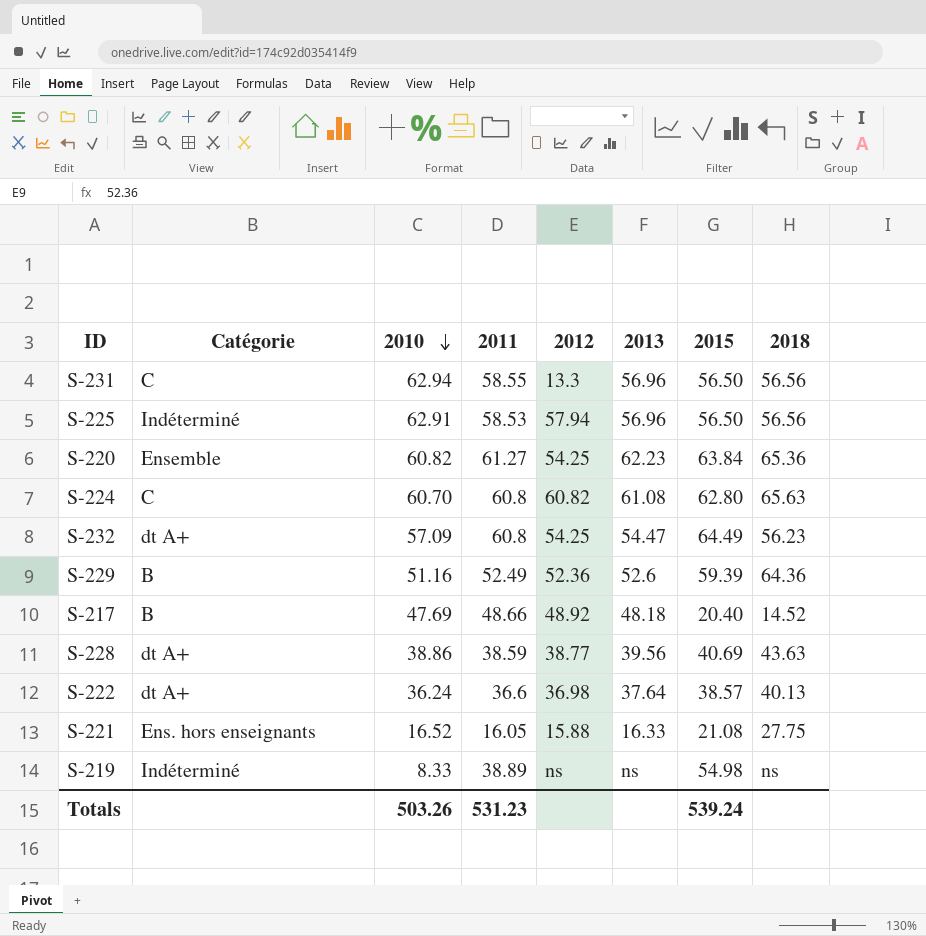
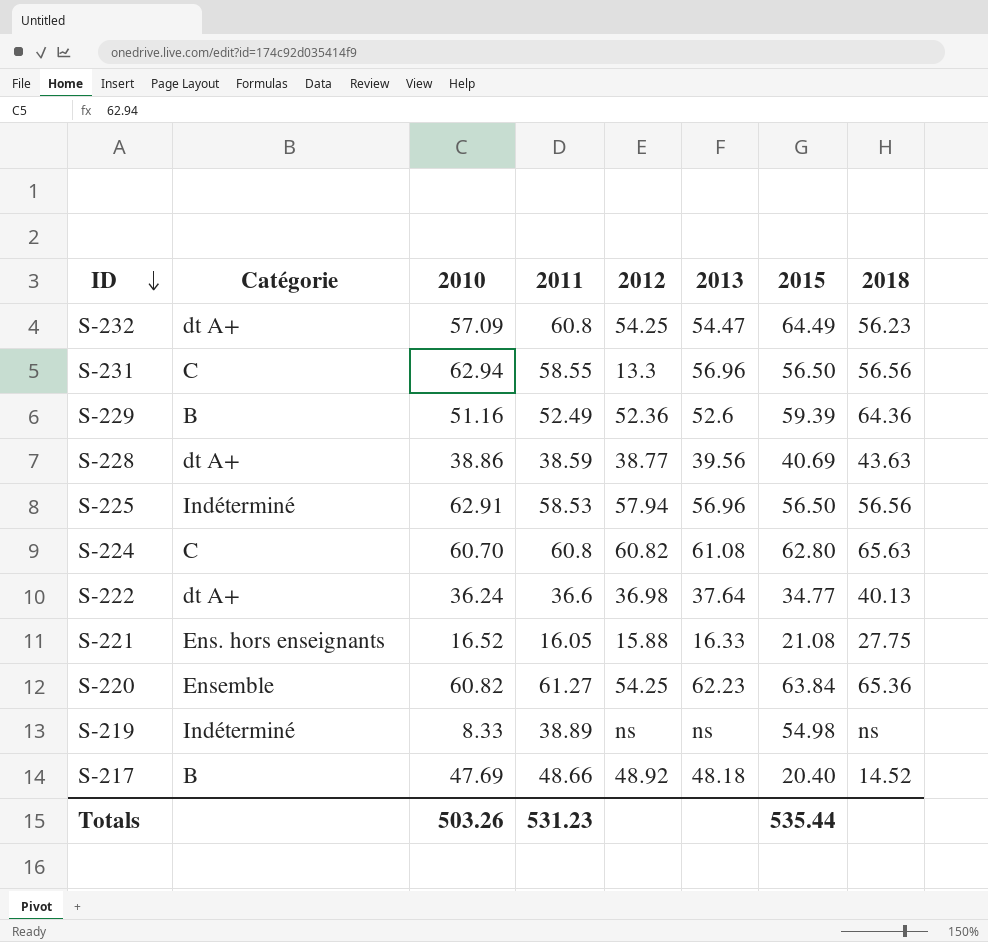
row order: 2010 descending -> ID descending
S-222 | 2015: 38.57 -> 34.77
Totals | 2015: 539.24 -> 535.44

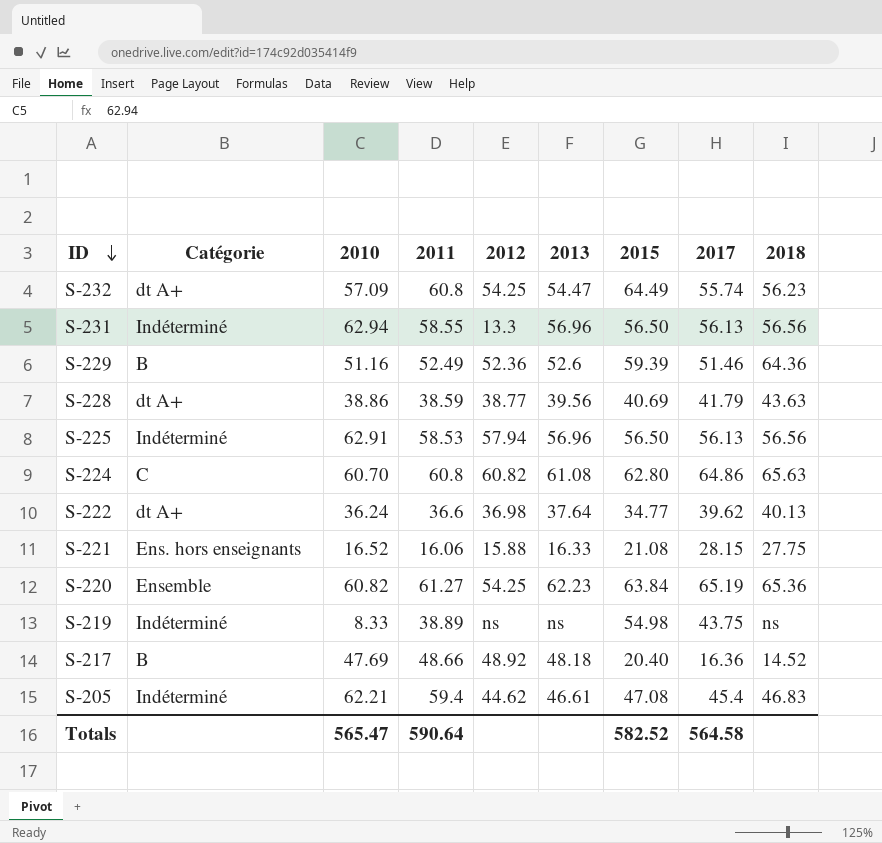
column 2017 | position: none -> 8
S-231 | Catégorie: C -> Indéterminé
S-221 | 2011: 16.05 -> 16.06
row S-205: none -> Indéterminé | 62.21 | 59.4 | 44.62 | 46.61 | 47.08 | 45.4 | 46.83
Totals | 2010: 503.26 -> 565.47
Totals | 2011: 531.23 -> 590.64
Totals | 2015: 535.44 -> 582.52

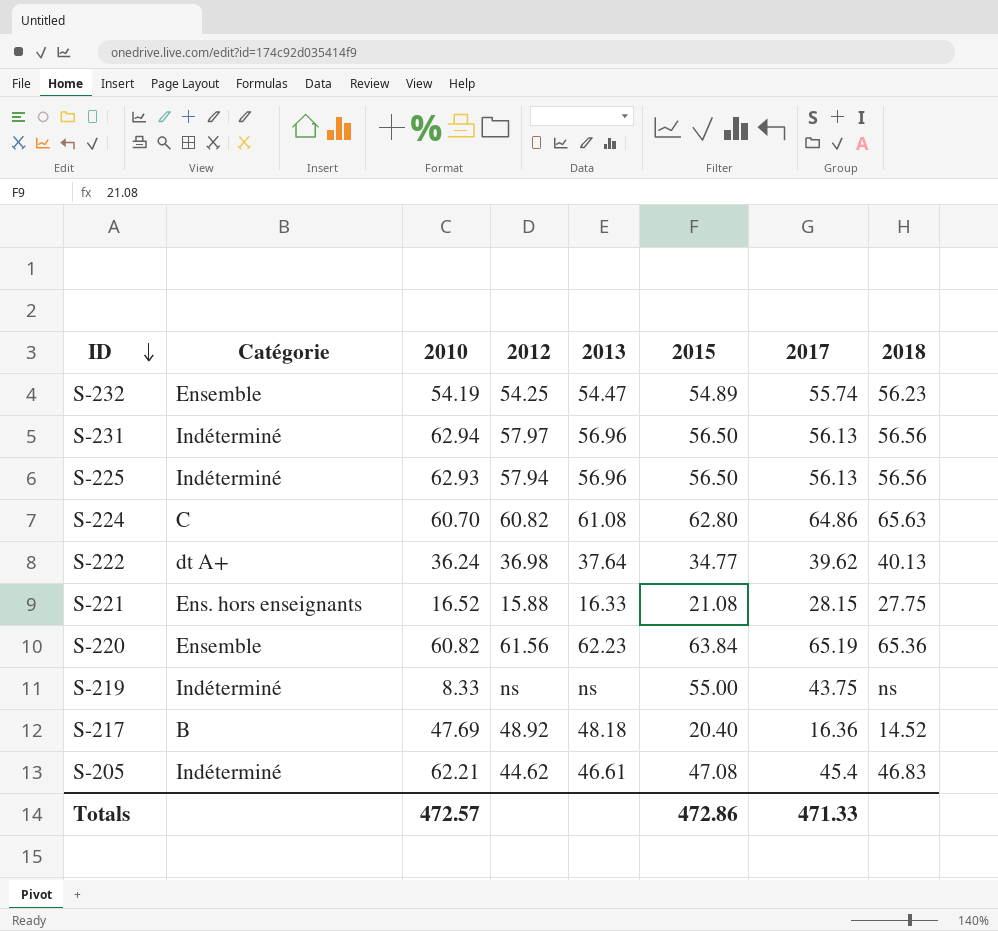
column 2011 | position: 4 -> none
row S-229: B | 51.16 | 52.49 | 52.36 | 52.6 | 59.39 | 51.46 | 64.36 -> none
row S-228: dt A+ | 38.86 | 38.59 | 38.77 | 39.56 | 40.69 | 41.79 | 43.63 -> none
S-232 | Catégorie: dt A+ -> Ensemble
S-232 | 2010: 57.09 -> 54.19
S-232 | 2015: 64.49 -> 54.89
S-231 | 2012: 13.3 -> 57.97
S-225 | 2010: 62.91 -> 62.93
S-220 | 2012: 54.25 -> 61.56
S-219 | 2015: 54.98 -> 55.00
Totals | 2010: 565.47 -> 472.57
Totals | 2015: 582.52 -> 472.86
Totals | 2017: 564.58 -> 471.33

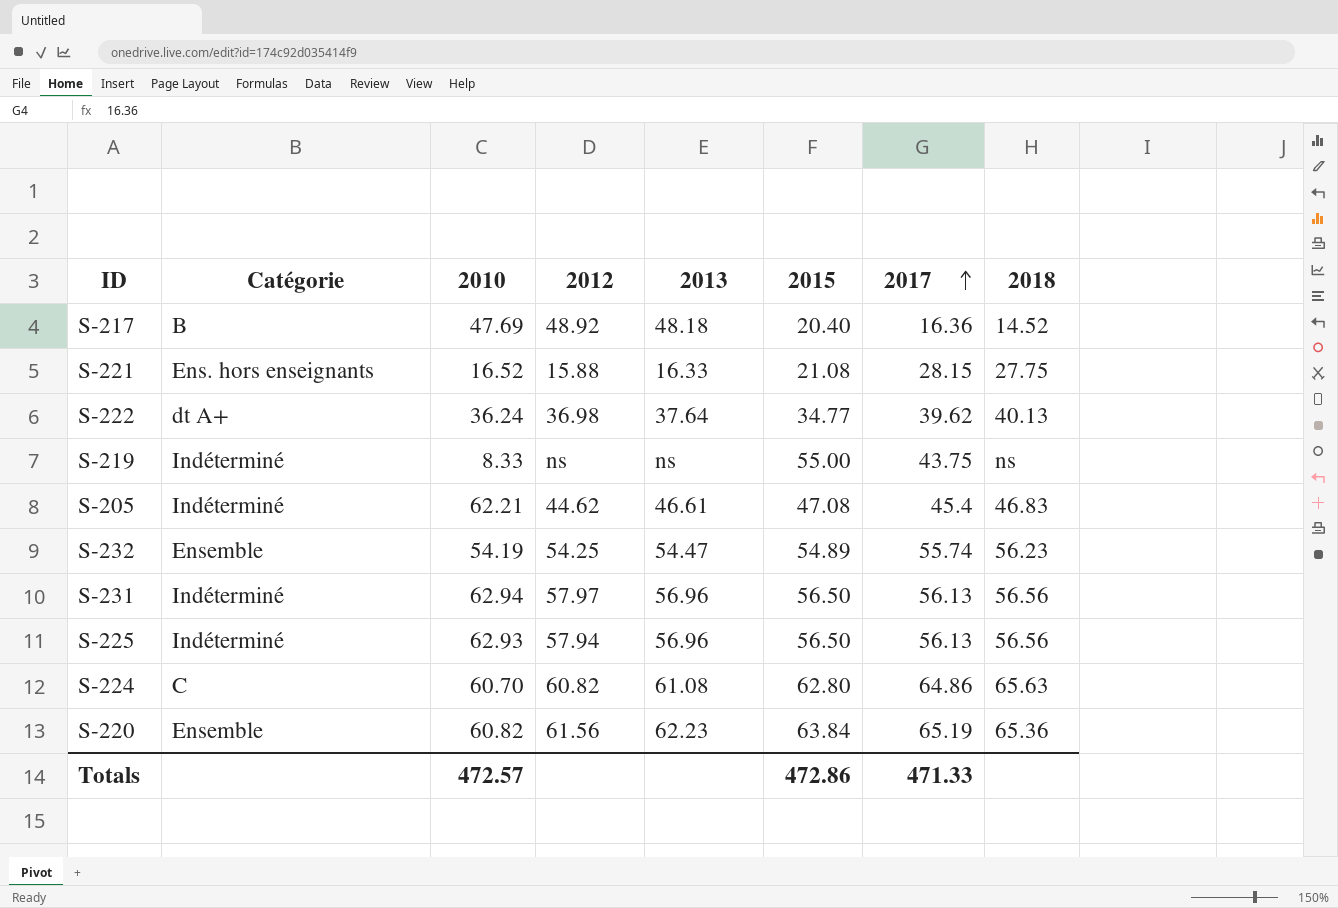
row order: ID descending -> 2017 ascending

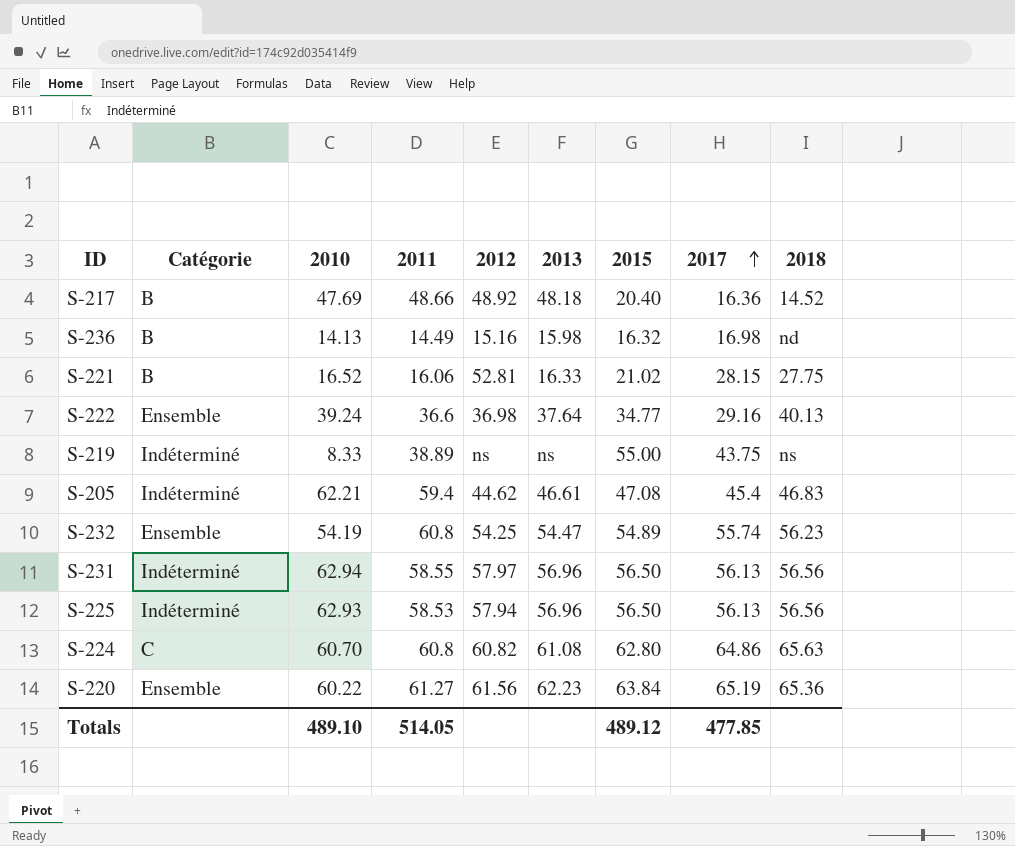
column 2011 | position: none -> 4
row S-236: none -> B | 14.13 | 14.49 | 15.16 | 15.98 | 16.32 | 16.98 | nd
S-221 | Catégorie: Ens. hors enseignants -> B
S-221 | 2012: 15.88 -> 52.81
S-221 | 2015: 21.08 -> 21.02
S-222 | Catégorie: dt A+ -> Ensemble
S-222 | 2010: 36.24 -> 39.24
S-222 | 2017: 39.62 -> 29.16
S-220 | 2010: 60.82 -> 60.22
Totals | 2010: 472.57 -> 489.10
Totals | 2015: 472.86 -> 489.12
Totals | 2017: 471.33 -> 477.85

